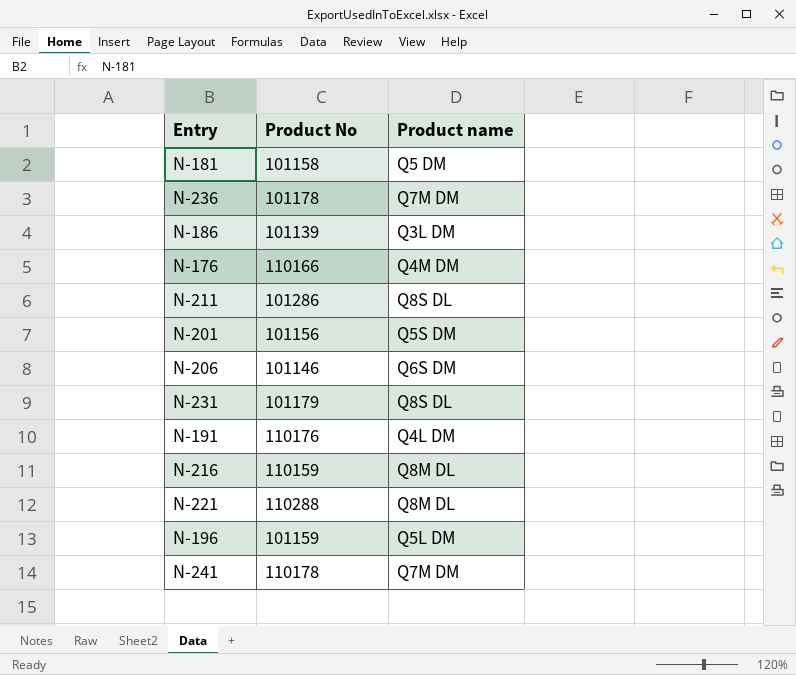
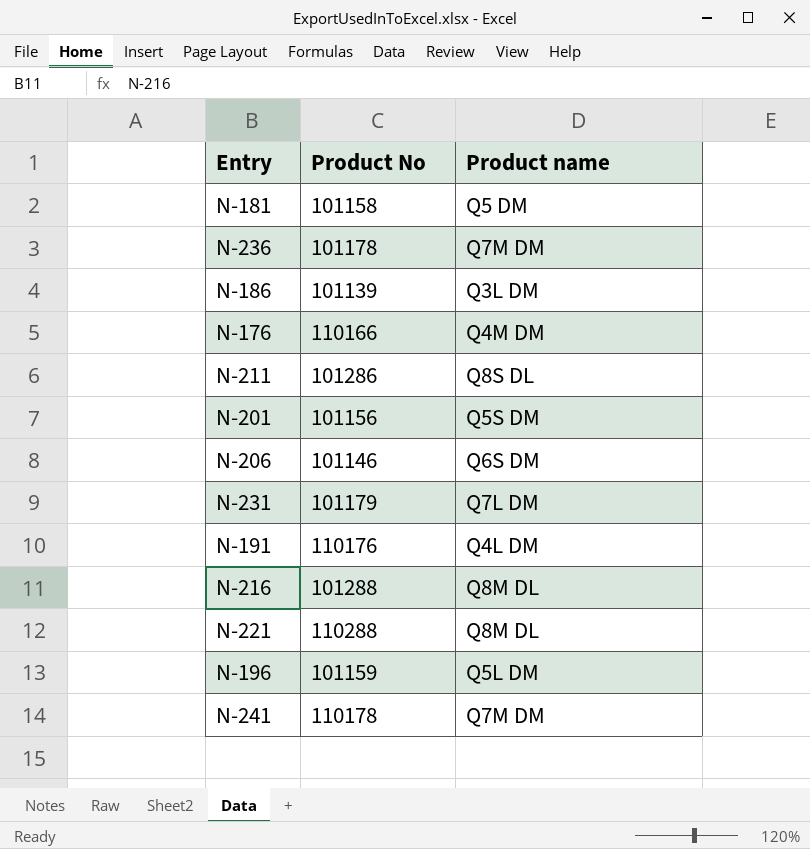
N-231 | Product name: Q8S DL -> Q7L DM
N-216 | Product No: 110159 -> 101288

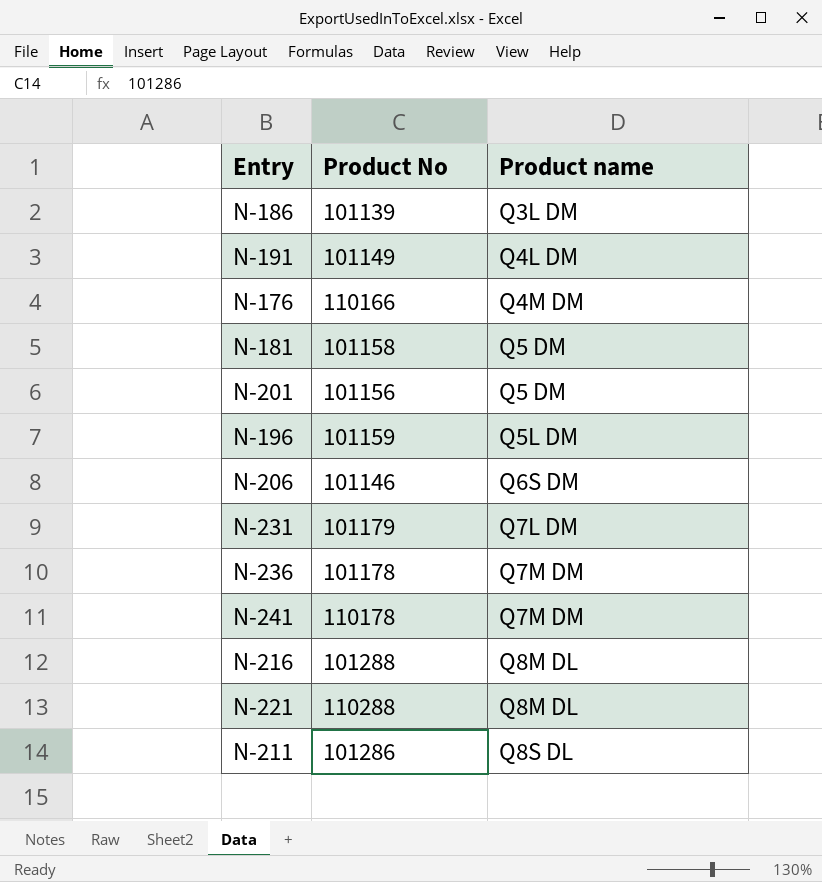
row order: none -> Product name ascending
N-191 | Product No: 110176 -> 101149
N-201 | Product name: Q5S DM -> Q5 DM

